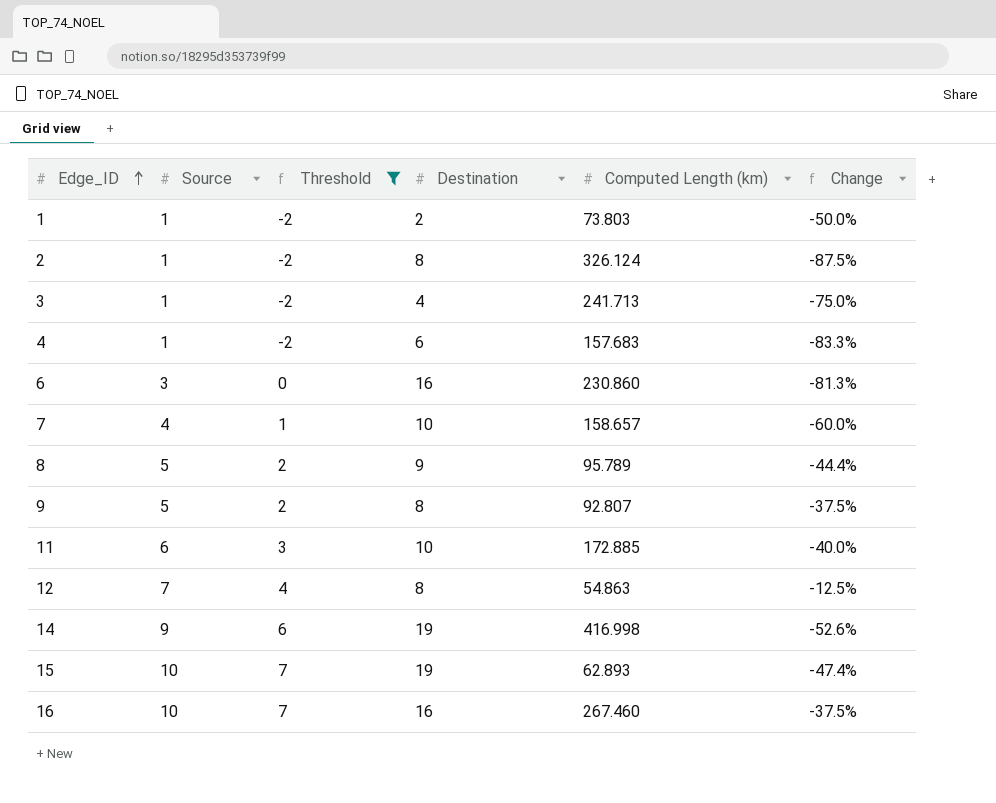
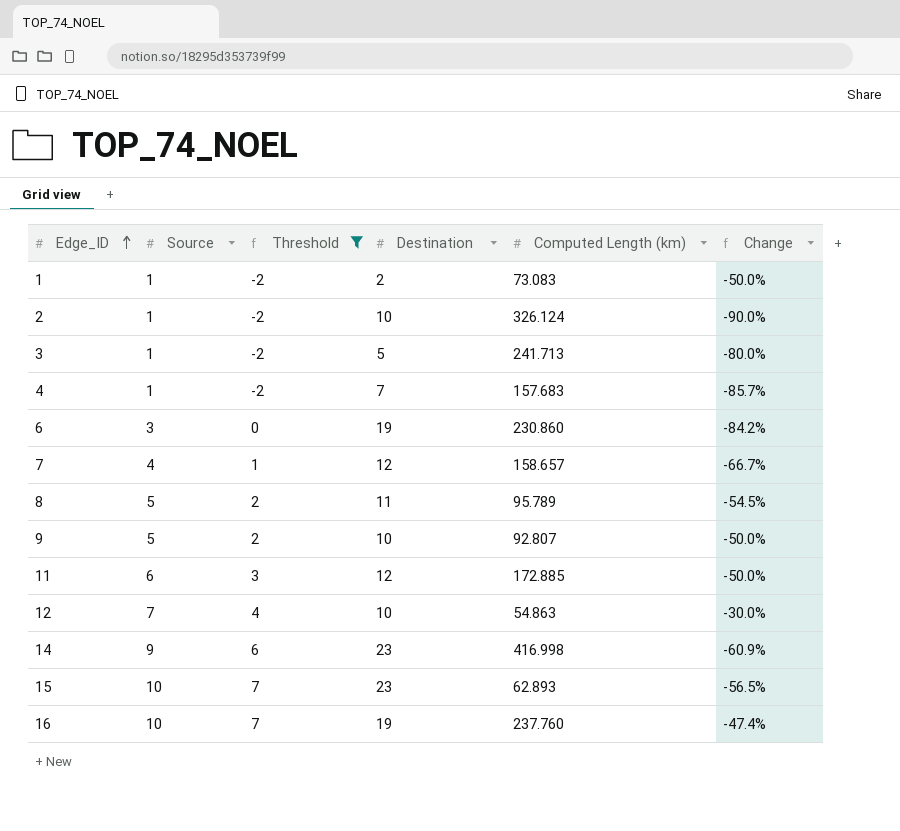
1 | Computed Length (km): 73.803 -> 73.083
2 | Destination: 8 -> 10
2 | Change: -87.5% -> -90.0%
3 | Destination: 4 -> 5
3 | Change: -75.0% -> -80.0%
4 | Destination: 6 -> 7
4 | Change: -83.3% -> -85.7%
6 | Destination: 16 -> 19
6 | Change: -81.3% -> -84.2%
7 | Destination: 10 -> 12
7 | Change: -60.0% -> -66.7%
8 | Destination: 9 -> 11
8 | Change: -44.4% -> -54.5%
9 | Destination: 8 -> 10
9 | Change: -37.5% -> -50.0%
11 | Destination: 10 -> 12
11 | Change: -40.0% -> -50.0%
12 | Destination: 8 -> 10
12 | Change: -12.5% -> -30.0%
14 | Destination: 19 -> 23
14 | Change: -52.6% -> -60.9%
15 | Destination: 19 -> 23
15 | Change: -47.4% -> -56.5%
16 | Destination: 16 -> 19
16 | Computed Length (km): 267.460 -> 237.760
16 | Change: -37.5% -> -47.4%

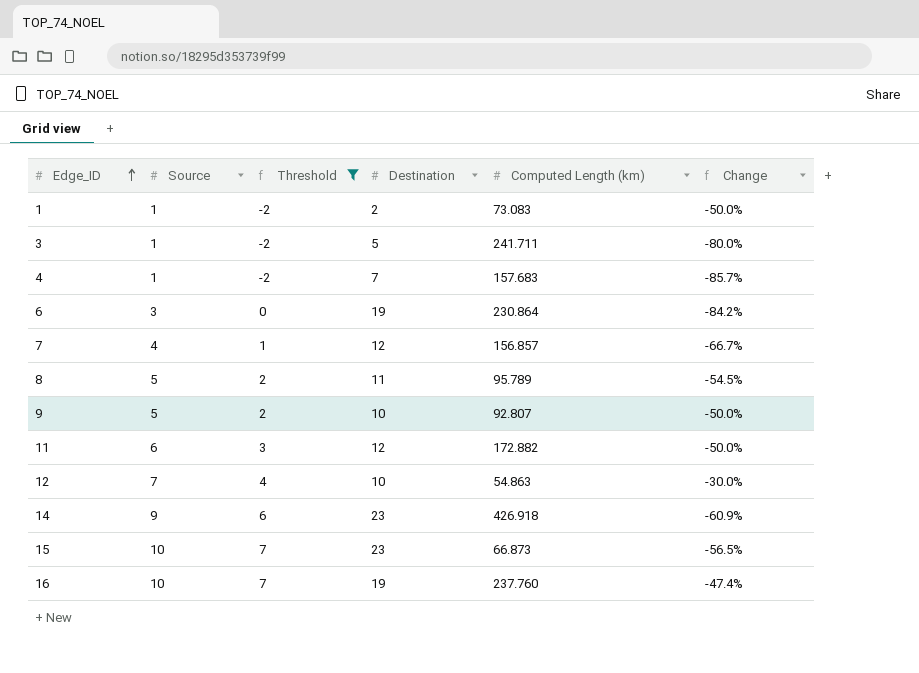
row 2: 1 | -2 | 10 | 326.124 | -90.0% -> none
3 | Computed Length (km): 241.713 -> 241.711
6 | Computed Length (km): 230.860 -> 230.864
7 | Computed Length (km): 158.657 -> 156.857
11 | Computed Length (km): 172.885 -> 172.882
14 | Computed Length (km): 416.998 -> 426.918
15 | Computed Length (km): 62.893 -> 66.873

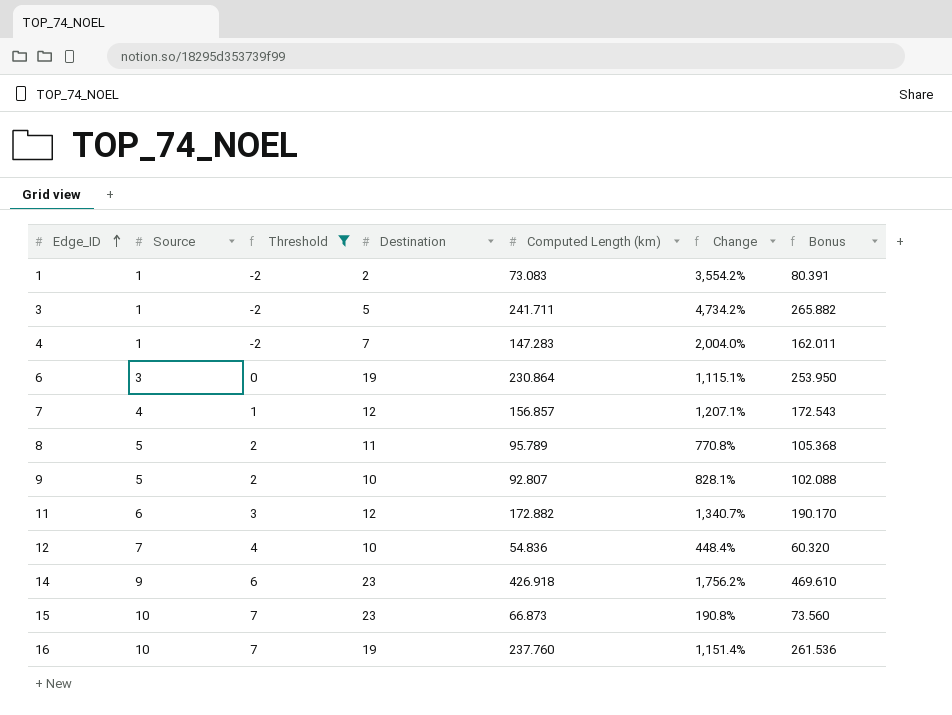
column Change | formula: ([Source] - [Destination]) / [Destination] -> ([Computed Length (km)] - [Destination]) / [Destination]
column Bonus | formula: none -> [Computed Length (km)] * 1.1
4 | Computed Length (km): 157.683 -> 147.283
12 | Computed Length (km): 54.863 -> 54.836

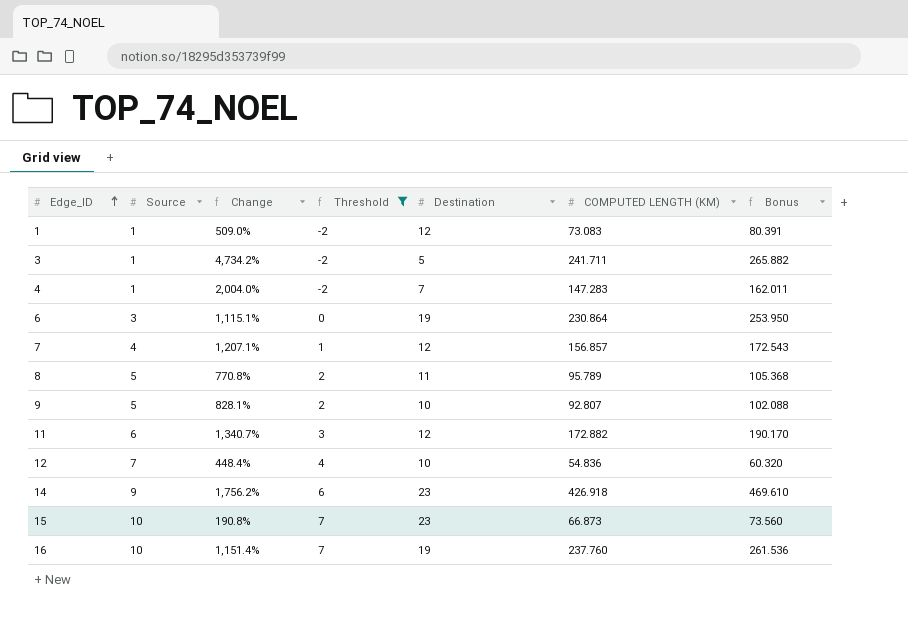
column Change | position: 6 -> 3
column name: Computed Length (km) -> COMPUTED LENGTH (KM)
1 | Change: 3,554.2% -> 509.0%
1 | Destination: 2 -> 12

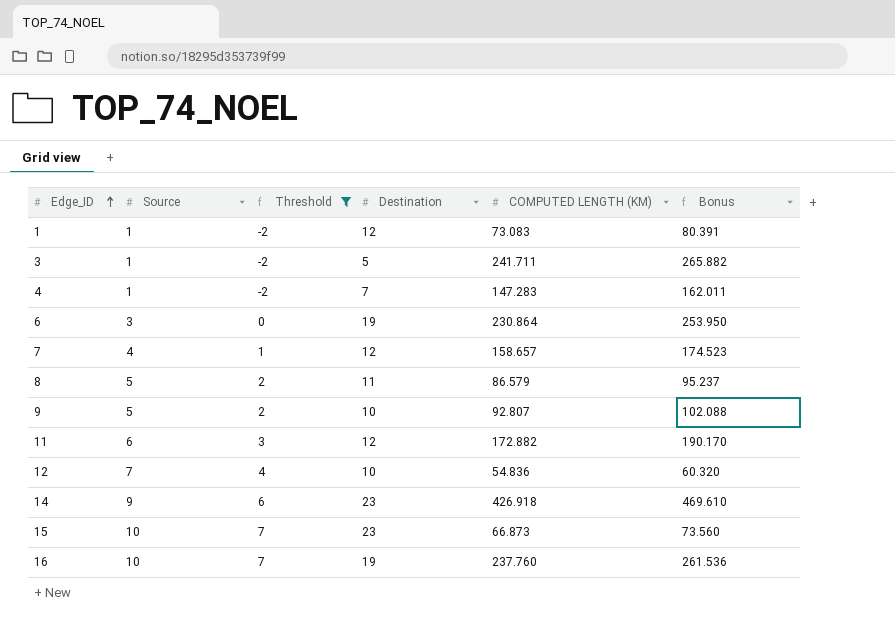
column Change | formula: ([COMPUTED LENGTH (KM)] - [Destination]) / [Destination] -> none
7 | COMPUTED LENGTH (KM): 156.857 -> 158.657
7 | Bonus: 172.543 -> 174.523
8 | COMPUTED LENGTH (KM): 95.789 -> 86.579
8 | Bonus: 105.368 -> 95.237

